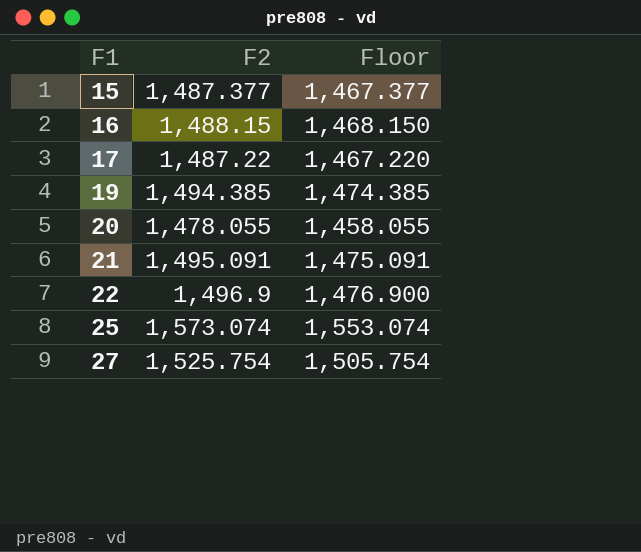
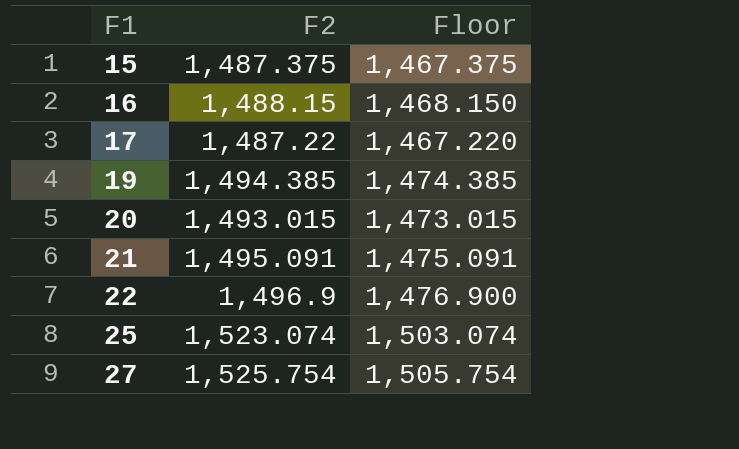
15 | F2: 1,487.377 -> 1,487.375
15 | Floor: 1,467.377 -> 1,467.375
20 | F2: 1,478.055 -> 1,493.015
20 | Floor: 1,458.055 -> 1,473.015
25 | F2: 1,573.074 -> 1,523.074
25 | Floor: 1,553.074 -> 1,503.074

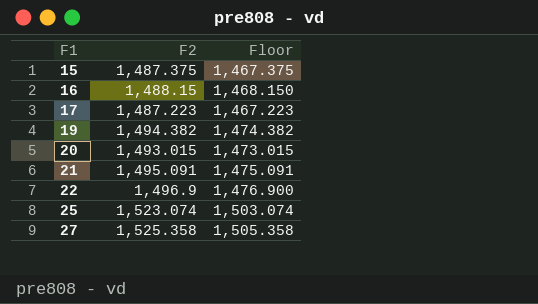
17 | F2: 1,487.22 -> 1,487.223
17 | Floor: 1,467.220 -> 1,467.223
19 | F2: 1,494.385 -> 1,494.382
19 | Floor: 1,474.385 -> 1,474.382
27 | F2: 1,525.754 -> 1,525.358
27 | Floor: 1,505.754 -> 1,505.358

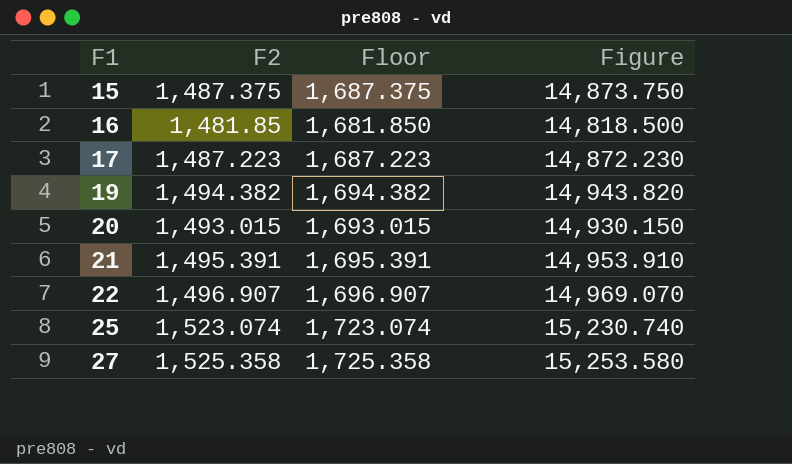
column Floor | formula: [F2] - 20 -> [F2] + 200
column Figure | formula: none -> [F2] * 10
16 | F2: 1,488.15 -> 1,481.85
21 | F2: 1,495.091 -> 1,495.391
22 | F2: 1,496.9 -> 1,496.907

